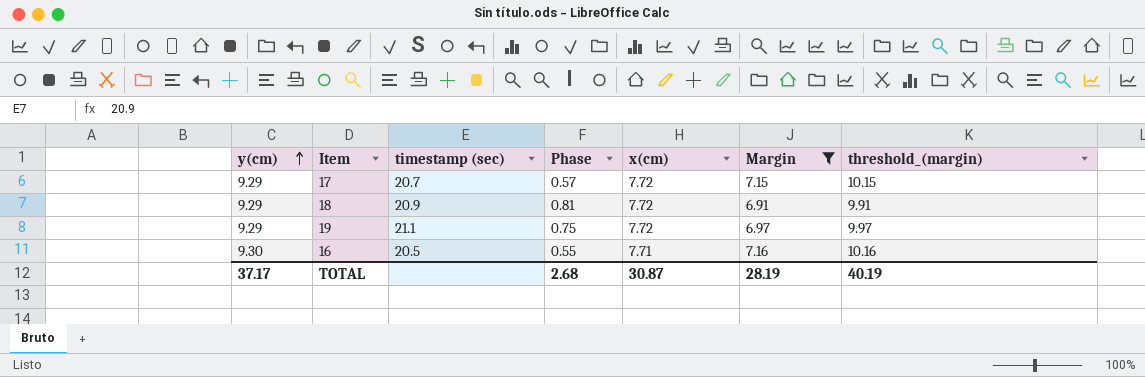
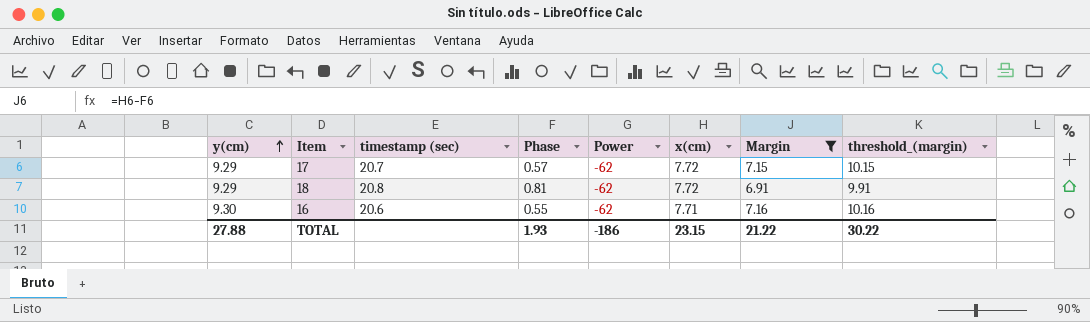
column Power | position: none -> 5
row 19: 9.29 | 21.1 | 0.75 | 7.72 | 6.97 | 9.97 -> none
18 | timestamp (sec): 20.9 -> 20.8
16 | timestamp (sec): 20.5 -> 20.6
TOTAL | y(cm): 37.17 -> 27.88
TOTAL | Phase: 2.68 -> 1.93
TOTAL | x(cm): 30.87 -> 23.15
TOTAL | Margin: 28.19 -> 21.22
TOTAL | threshold_(margin): 40.19 -> 30.22

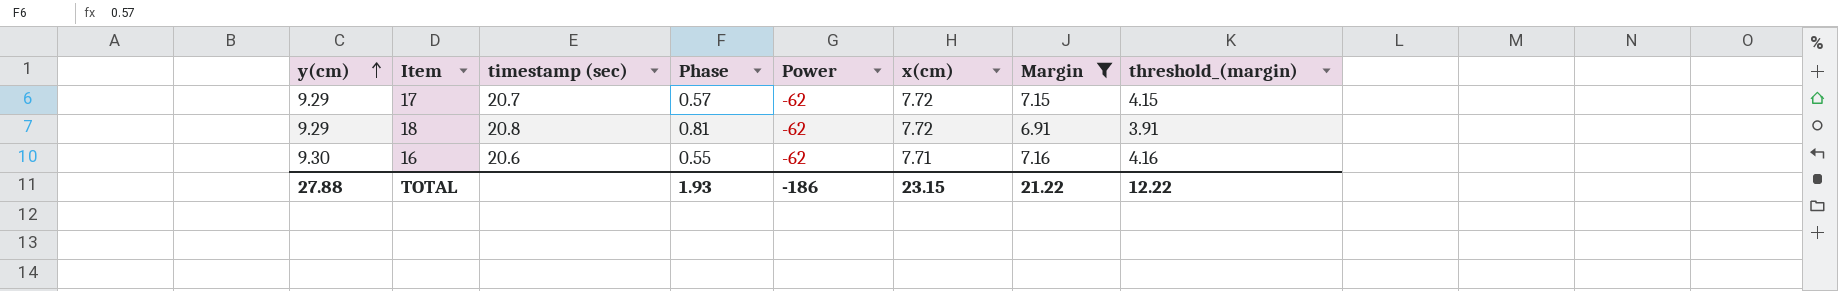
column threshold_(margin) | formula: [Margin] + 3 -> [Margin] - 3
TOTAL | threshold_(margin): 30.22 -> 12.22

